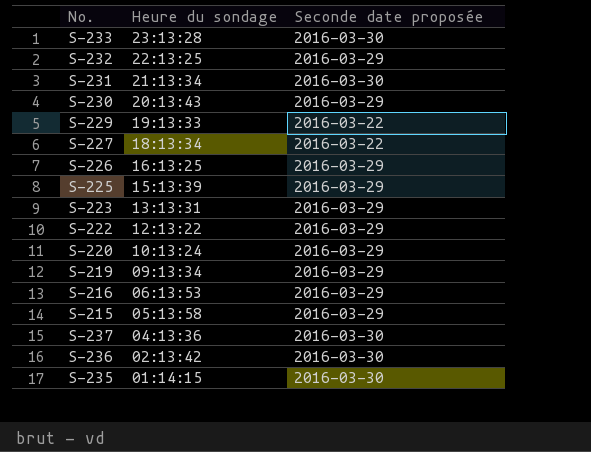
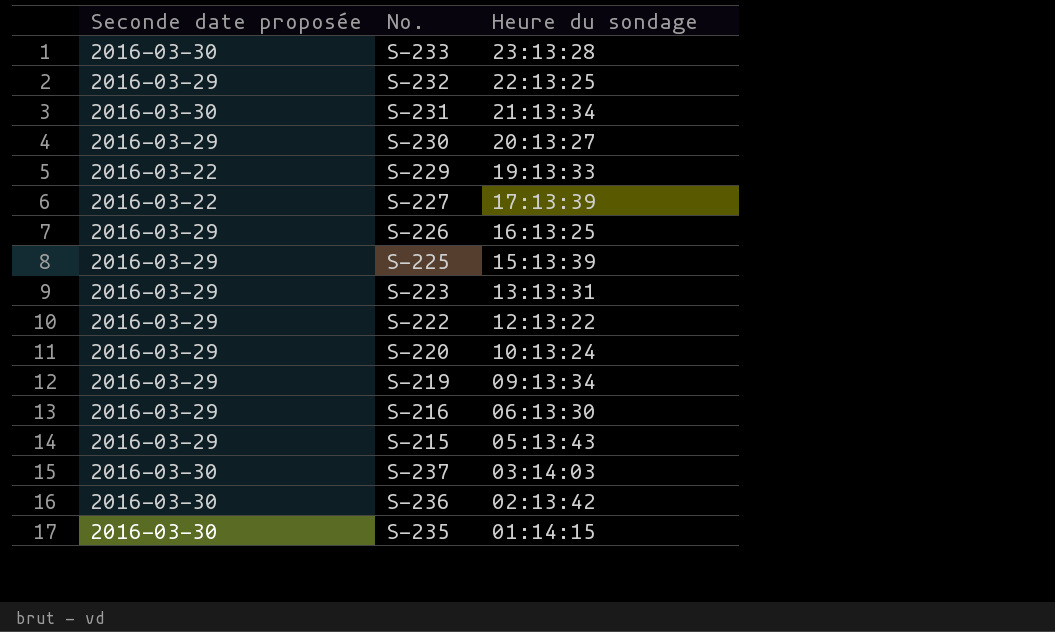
column Seconde date proposée | position: 3 -> 1
S-230 | Heure du sondage: 20:13:43 -> 20:13:27
S-227 | Heure du sondage: 18:13:34 -> 17:13:39
S-216 | Heure du sondage: 06:13:53 -> 06:13:30
S-215 | Heure du sondage: 05:13:58 -> 05:13:43
S-237 | Heure du sondage: 04:13:36 -> 03:14:03

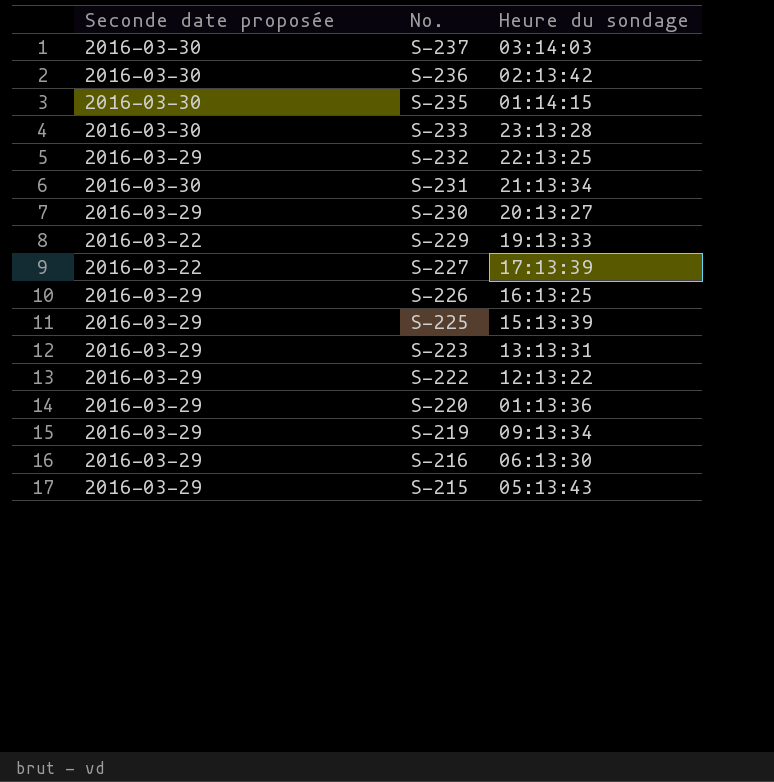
row order: Heure du sondage descending -> No. descending
S-220 | Heure du sondage: 10:13:24 -> 01:13:36

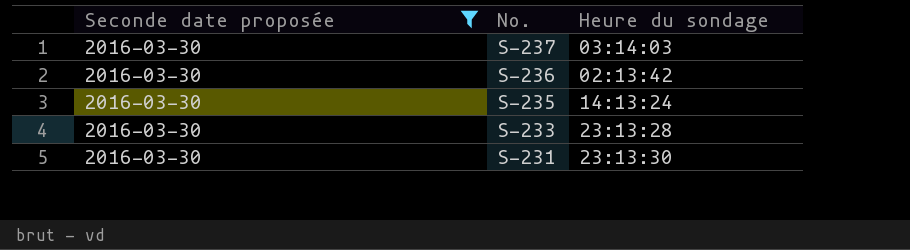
filter: none -> Seconde date proposée = 2016-03-30
S-235 | Heure du sondage: 01:14:15 -> 14:13:24
S-231 | Heure du sondage: 21:13:34 -> 23:13:30

